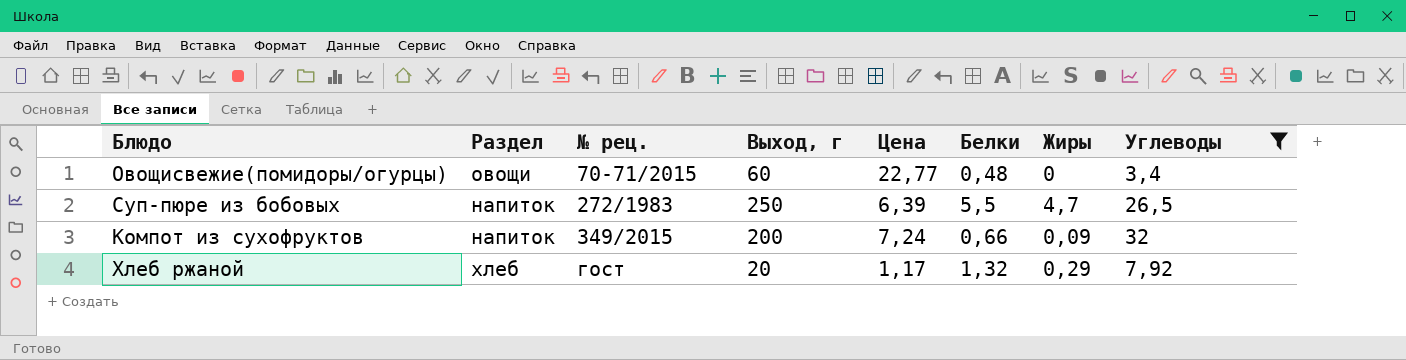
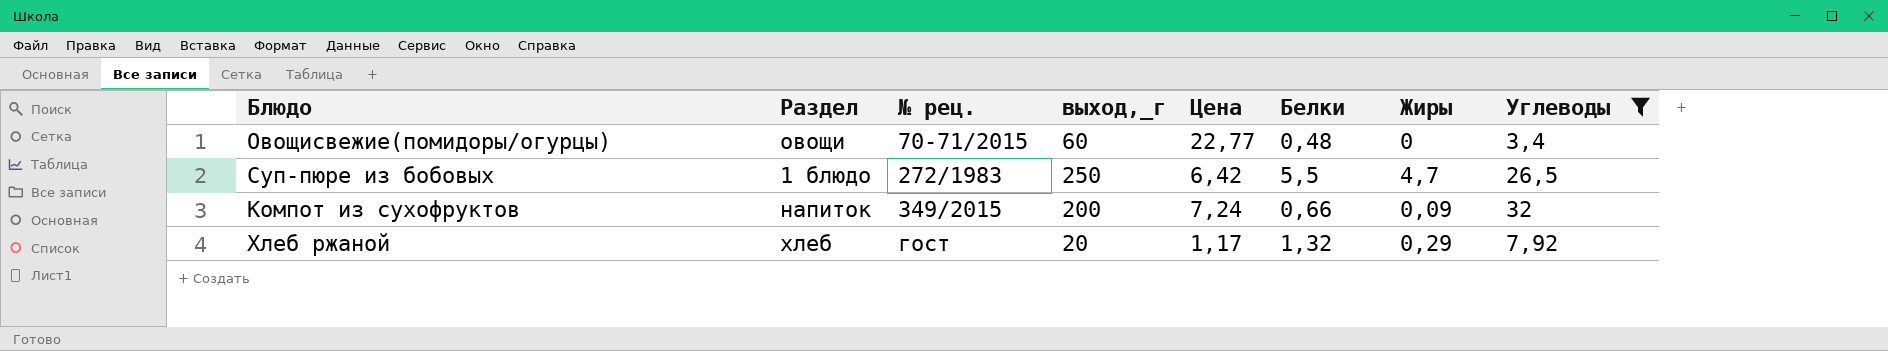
column name: Выход, г -> выход,_г
Суп-пюре из бобовых | Раздел: напиток -> 1 блюдо
Суп-пюре из бобовых | Цена: 6,39 -> 6,42

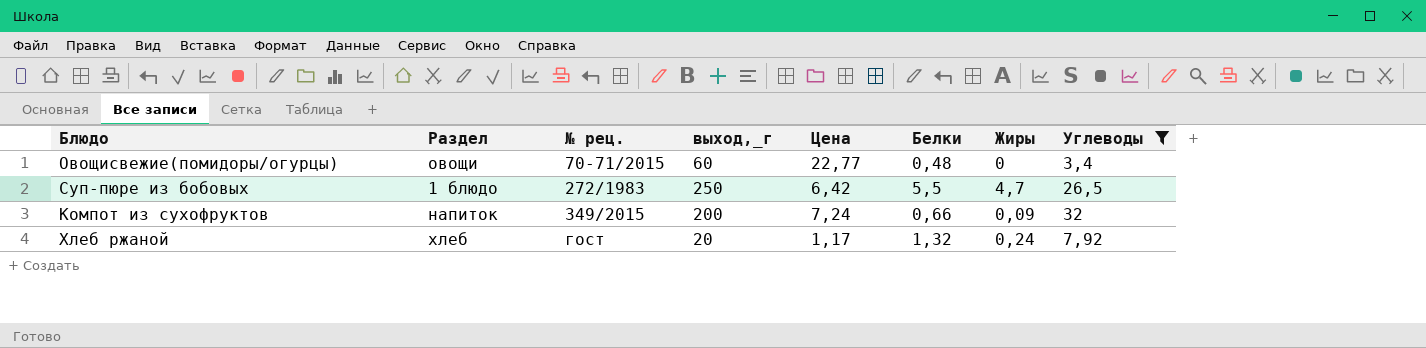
Хлеб ржаной | Жиры: 0,29 -> 0,24

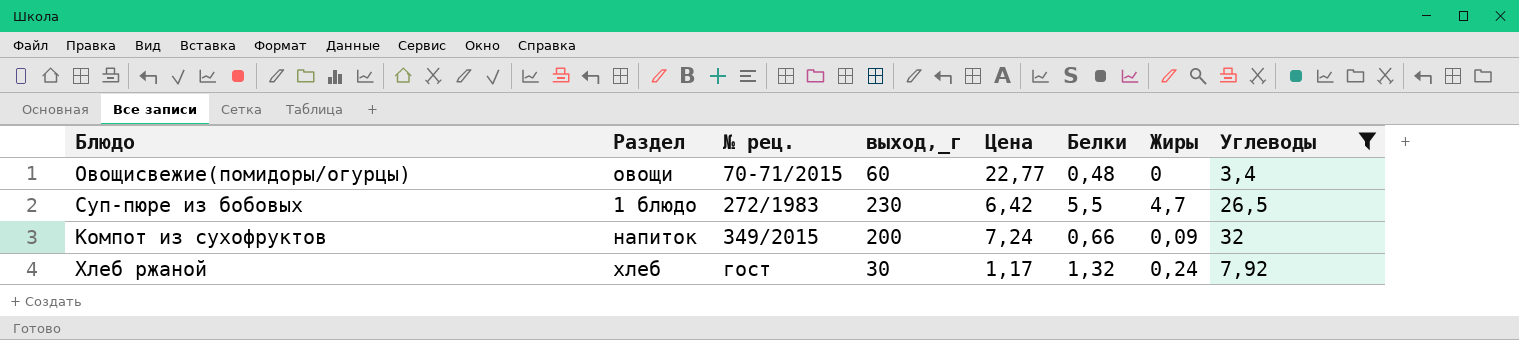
Суп-пюре из бобовых | выход,_г: 250 -> 230
Хлеб ржаной | выход,_г: 20 -> 30

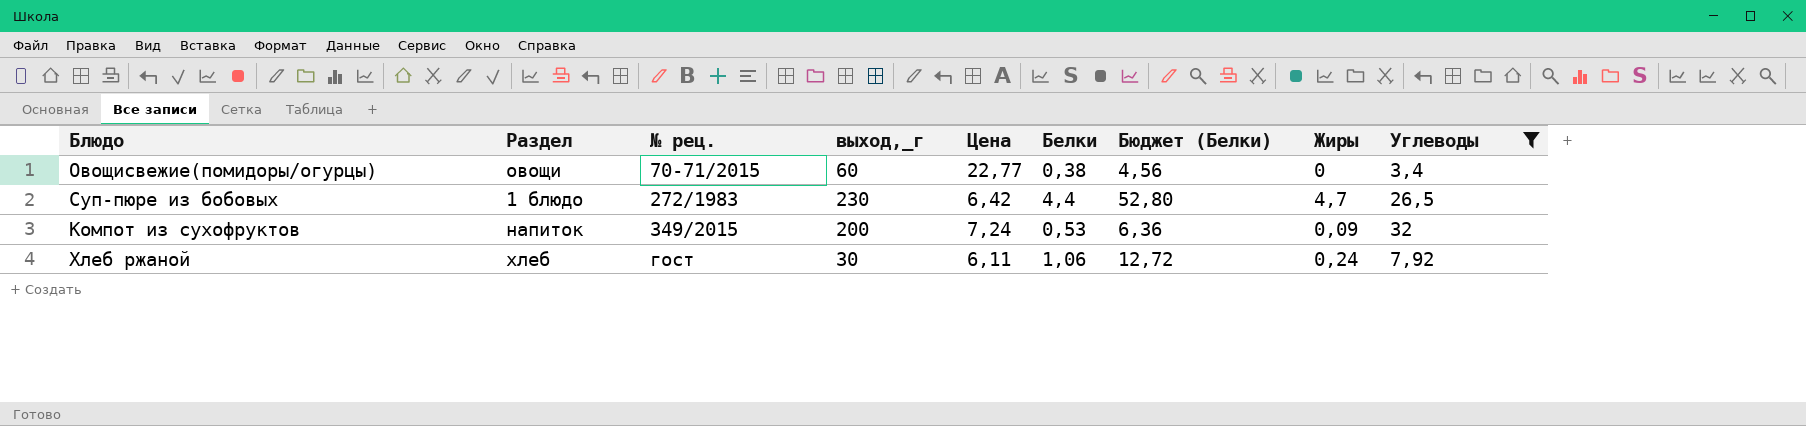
column Бюджет (Белки) | formula: none -> [Белки] * 12
Овощисвежие(помидоры/огурцы) | Белки: 0,48 -> 0,38
Суп-пюре из бобовых | Белки: 5,5 -> 4,4
Компот из сухофруктов | Белки: 0,66 -> 0,53
Хлеб ржаной | Цена: 1,17 -> 6,11
Хлеб ржаной | Белки: 1,32 -> 1,06

